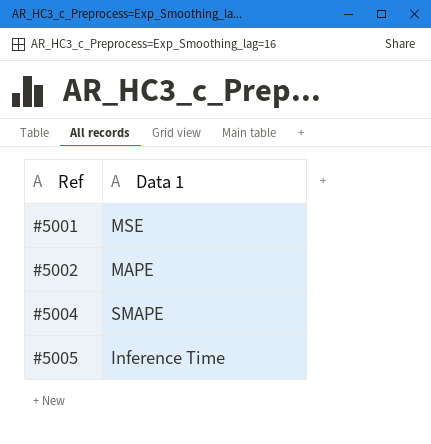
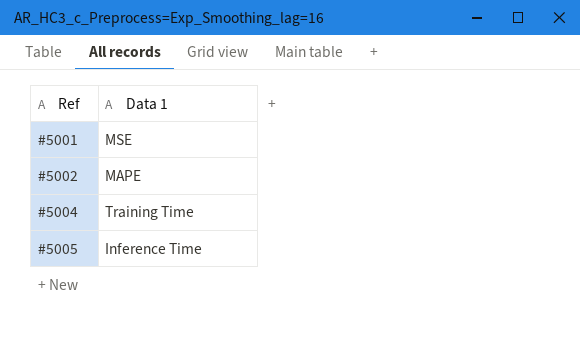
#5004 | Data 1: SMAPE -> Training Time

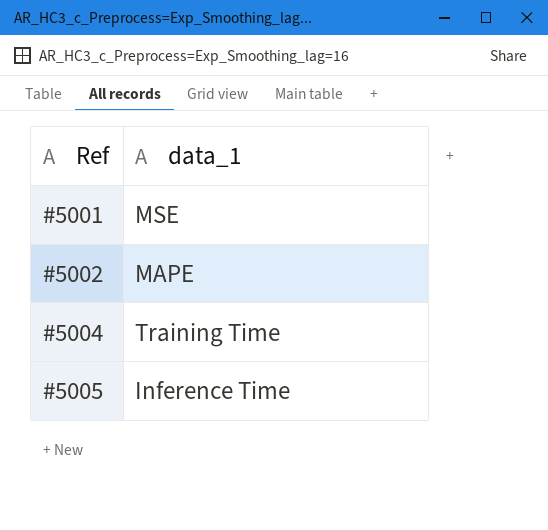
column name: Data 1 -> data_1

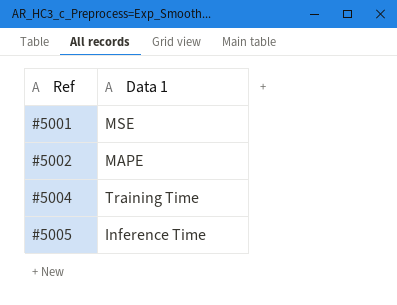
column name: data_1 -> Data 1

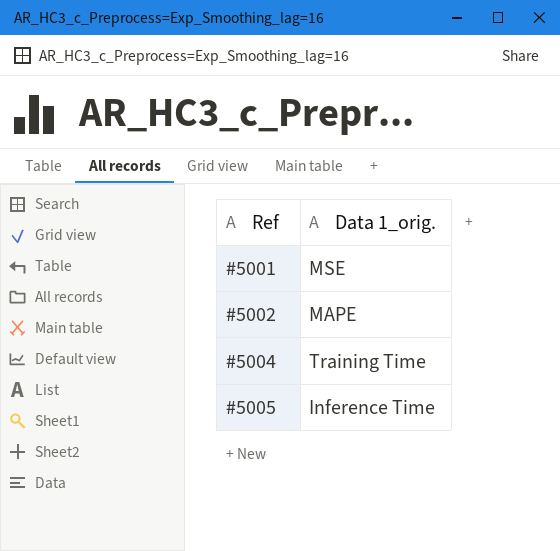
column name: Data 1 -> Data 1_orig.

